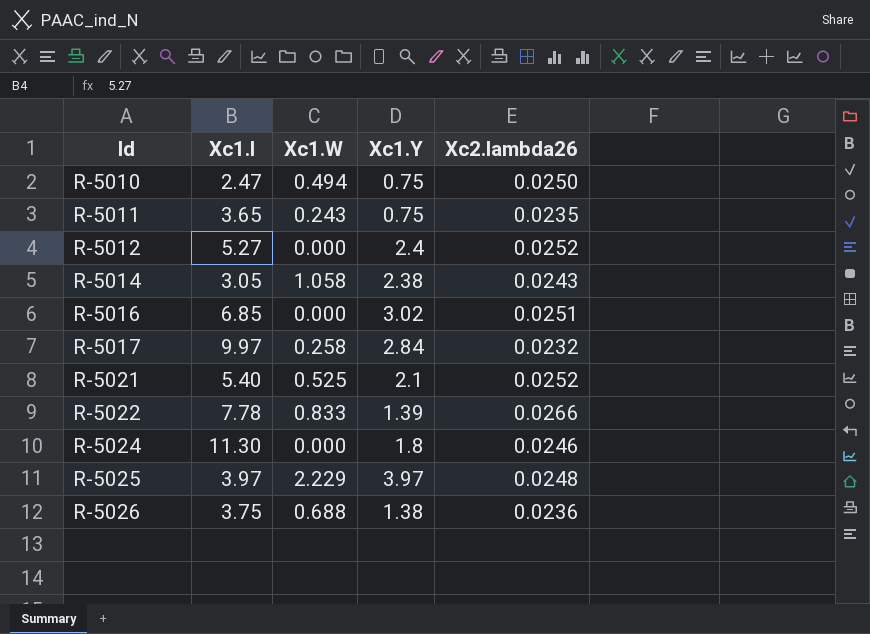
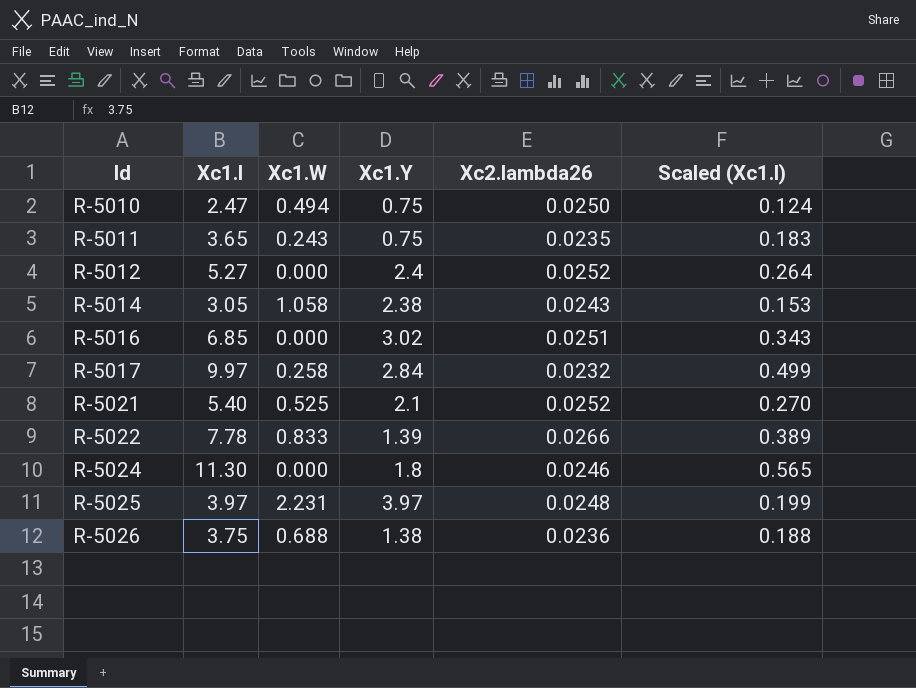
column Scaled (Xc1.I) | formula: none -> [Xc1.I] * 0.05
R-5025 | Xc1.W: 2.229 -> 2.231

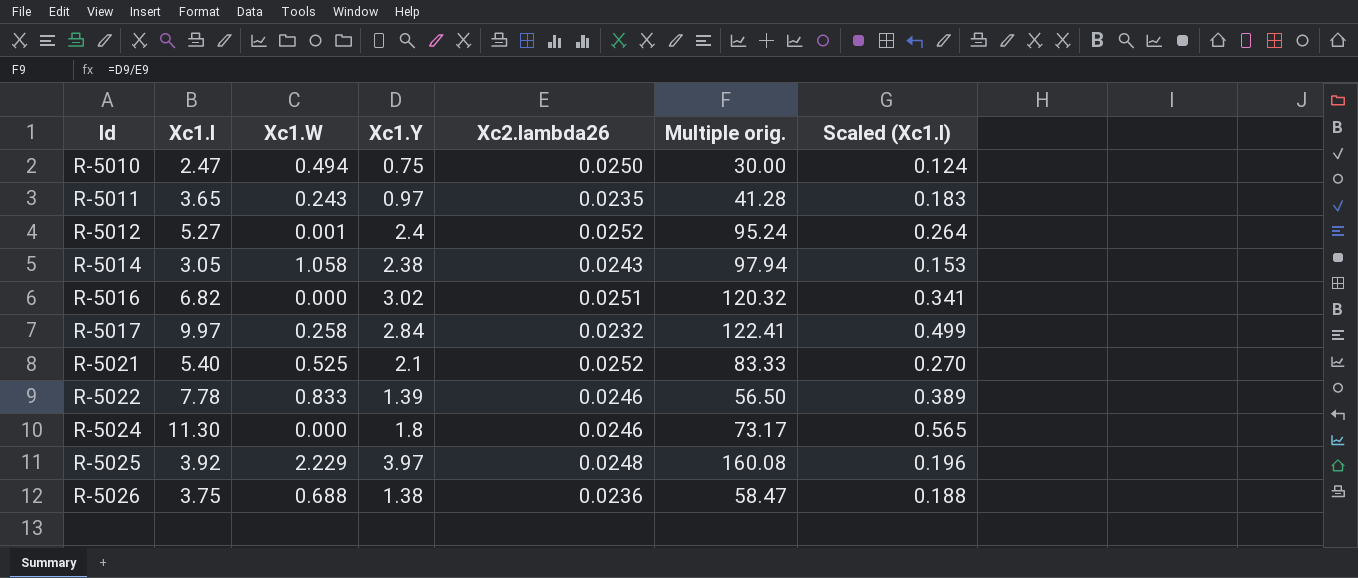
column Multiple orig. | formula: none -> [Xc1.Y] / [Xc2.lambda26]
R-5011 | Xc1.Y: 0.75 -> 0.97
R-5012 | Xc1.W: 0.000 -> 0.001
R-5016 | Xc1.I: 6.85 -> 6.82
R-5016 | Scaled (Xc1.I): 0.343 -> 0.341
R-5022 | Xc2.lambda26: 0.0266 -> 0.0246
R-5025 | Xc1.I: 3.97 -> 3.92
R-5025 | Xc1.W: 2.231 -> 2.229
R-5025 | Scaled (Xc1.I): 0.199 -> 0.196

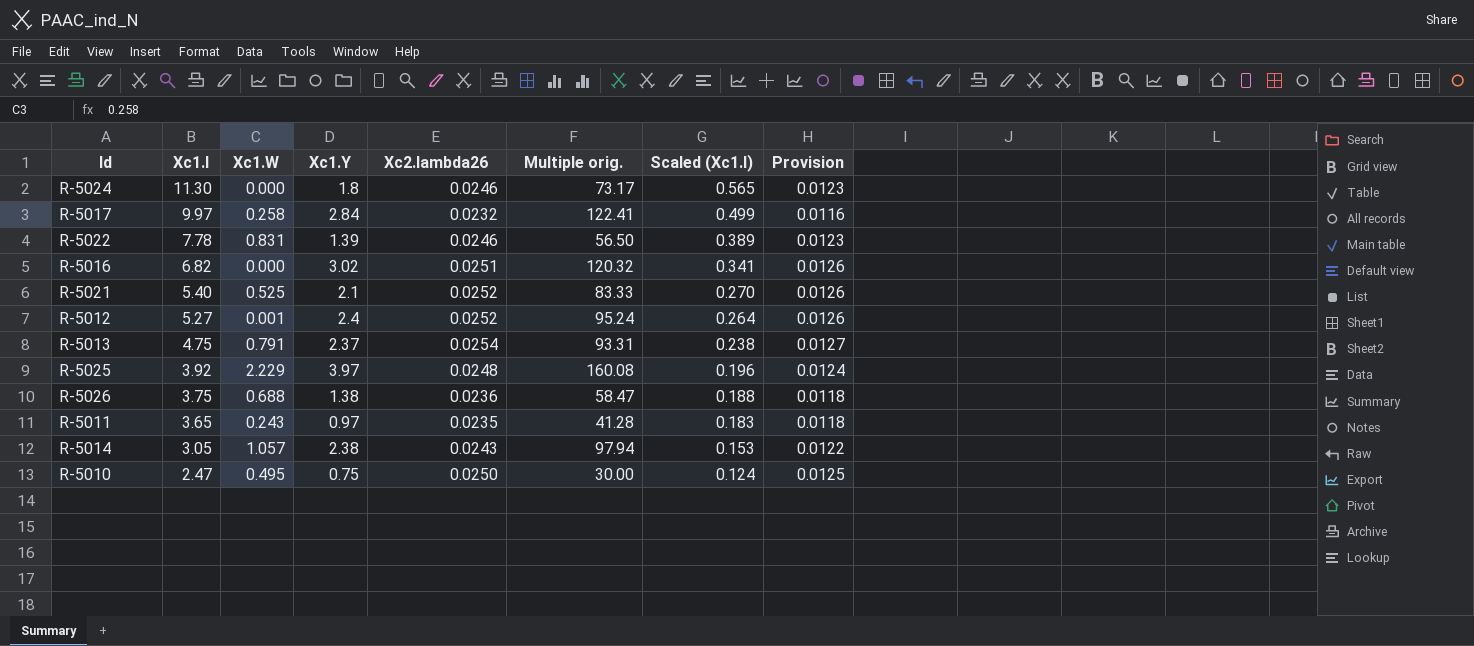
row order: Id ascending -> Xc1.I descending
column Provision | formula: none -> [Xc2.lambda26] * 0.5
R-5022 | Xc1.W: 0.833 -> 0.831
row R-5013: none -> 4.75 | 0.791 | 2.37 | 0.0254 | 93.31 | 0.238 | 0.0127
R-5014 | Xc1.W: 1.058 -> 1.057
R-5010 | Xc1.W: 0.494 -> 0.495

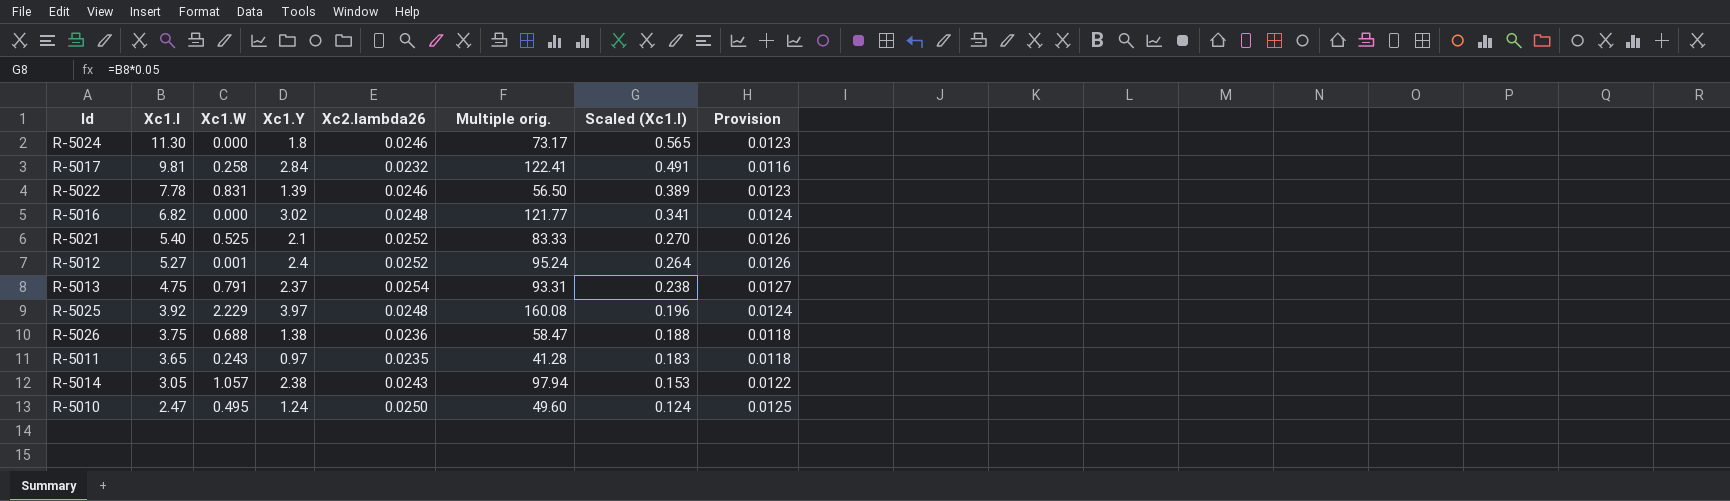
R-5017 | Xc1.I: 9.97 -> 9.81
R-5017 | Scaled (Xc1.I): 0.499 -> 0.491
R-5016 | Xc2.lambda26: 0.0251 -> 0.0248
R-5016 | Multiple orig.: 120.32 -> 121.77
R-5016 | Provision: 0.0126 -> 0.0124
R-5010 | Xc1.Y: 0.75 -> 1.24
R-5010 | Multiple orig.: 30.00 -> 49.60

